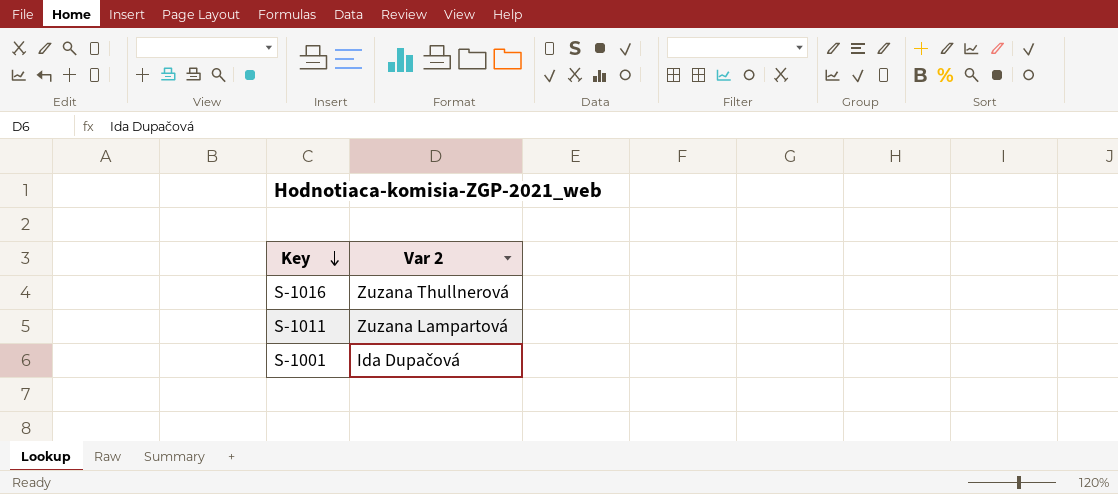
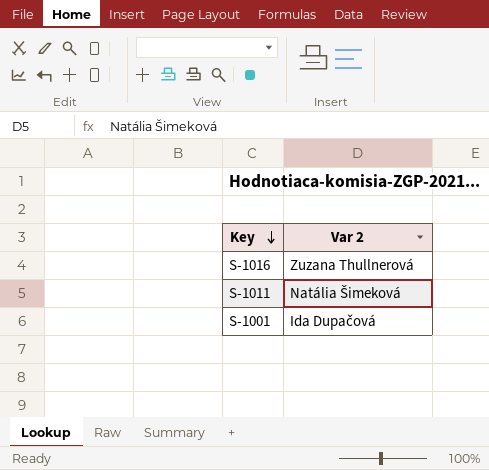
S-1011 | Var 2: Zuzana Lampartová -> Natália Šimeková

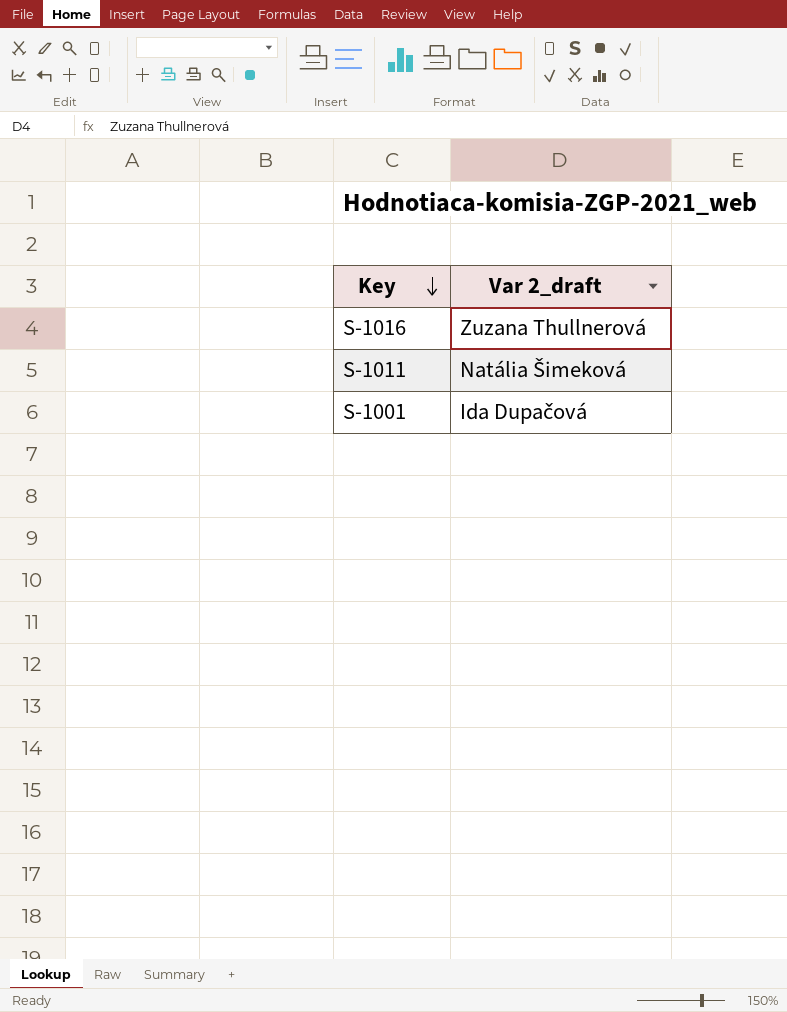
column name: Var 2 -> Var 2_draft

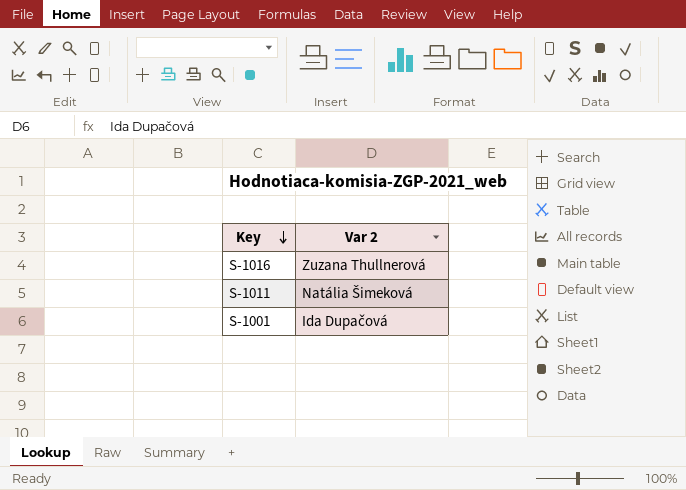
column name: Var 2_draft -> Var 2

